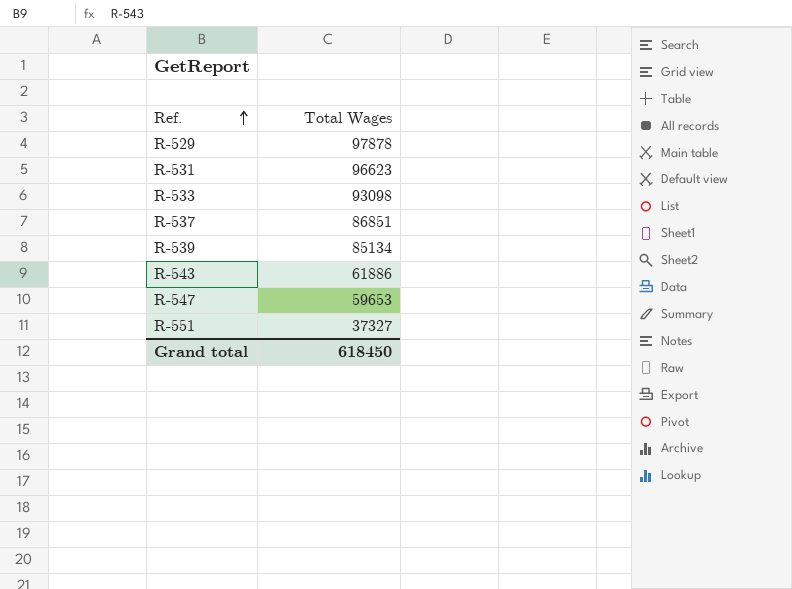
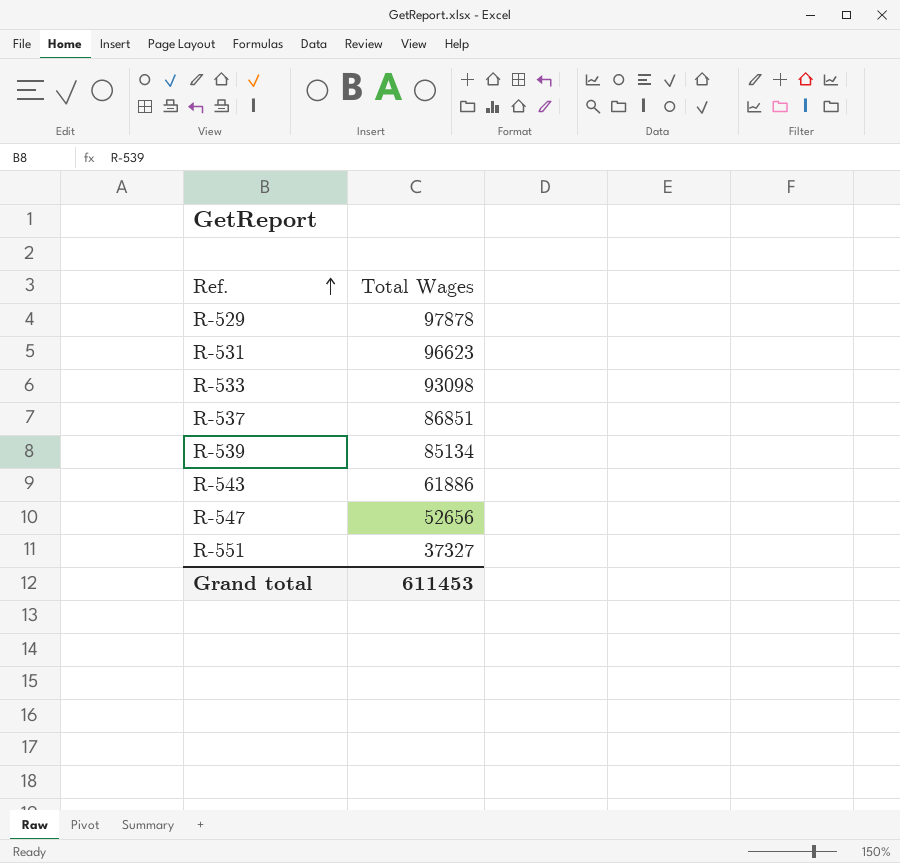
R-547 | Total Wages: 59653 -> 52656
Grand total | Total Wages: 618450 -> 611453

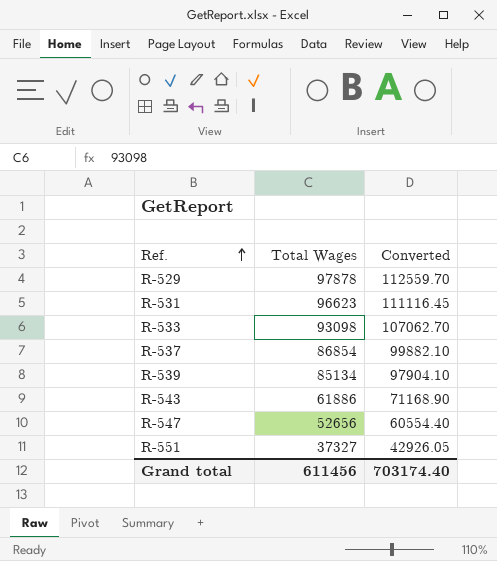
column Converted | formula: none -> [Total Wages] * 1.15
R-537 | Total Wages: 86851 -> 86854
Grand total | Total Wages: 611453 -> 611456

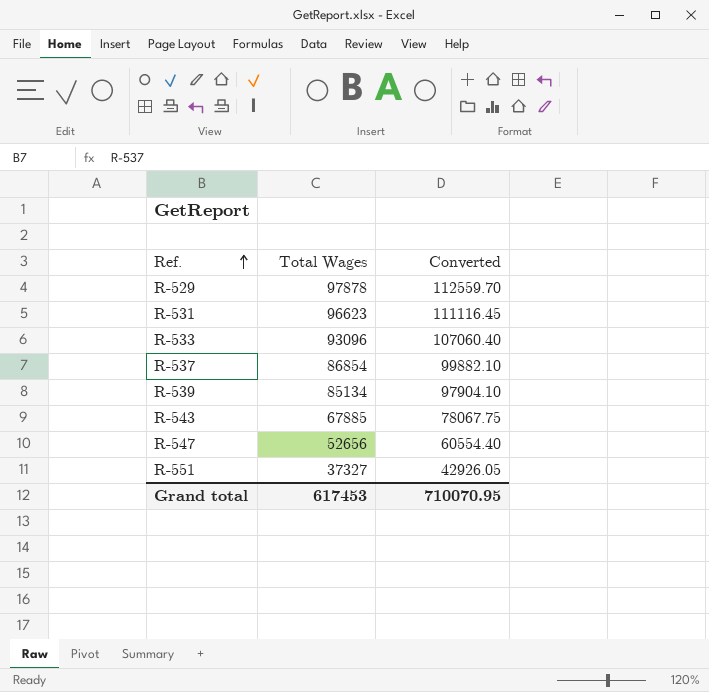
R-533 | Total Wages: 93098 -> 93096
R-533 | Converted: 107062.70 -> 107060.40
R-543 | Total Wages: 61886 -> 67885
R-543 | Converted: 71168.90 -> 78067.75
Grand total | Total Wages: 611456 -> 617453
Grand total | Converted: 703174.40 -> 710070.95

